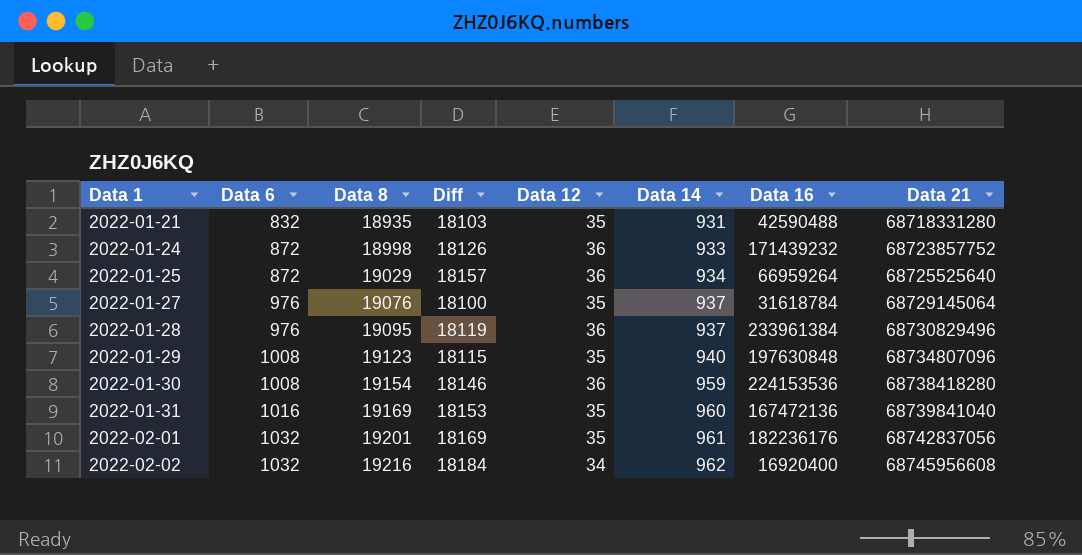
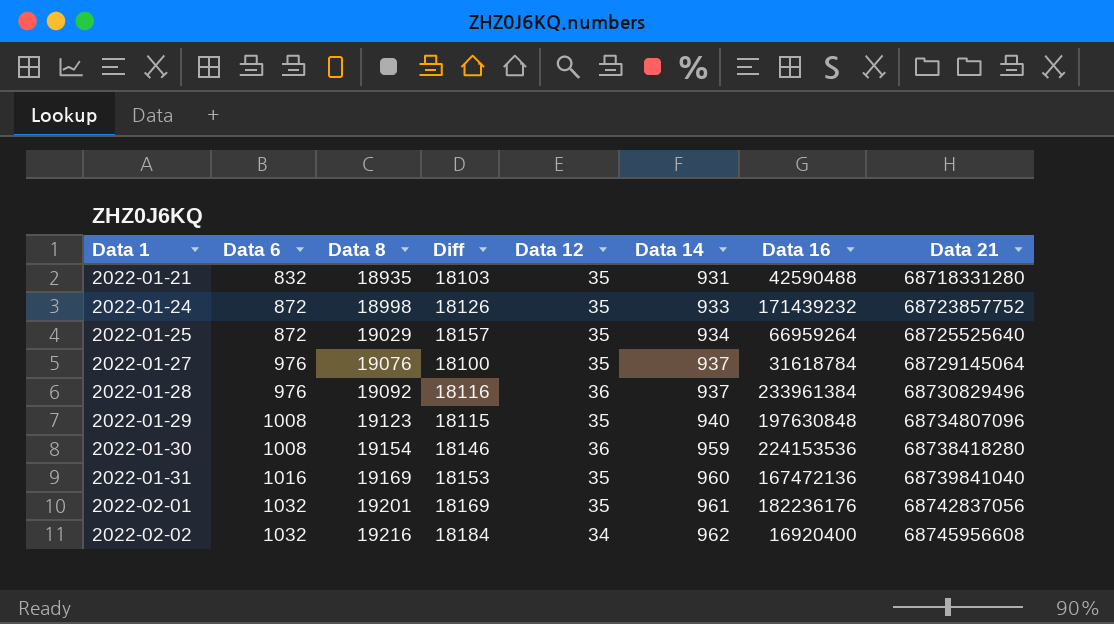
2022-01-24 | Data 12: 36 -> 35
2022-01-25 | Data 12: 36 -> 35
2022-01-28 | Data 8: 19095 -> 19092
2022-01-28 | Diff: 18119 -> 18116

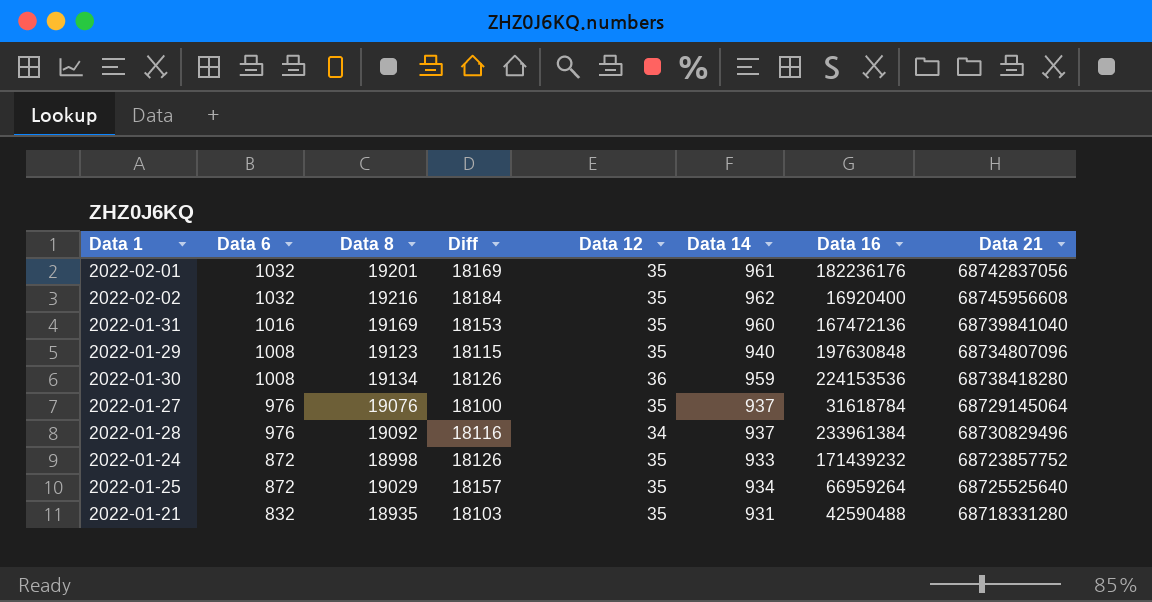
row order: Data 1 ascending -> Data 6 descending
2022-02-02 | Data 12: 34 -> 35
2022-01-30 | Data 8: 19154 -> 19134
2022-01-30 | Diff: 18146 -> 18126
2022-01-28 | Data 12: 36 -> 34

